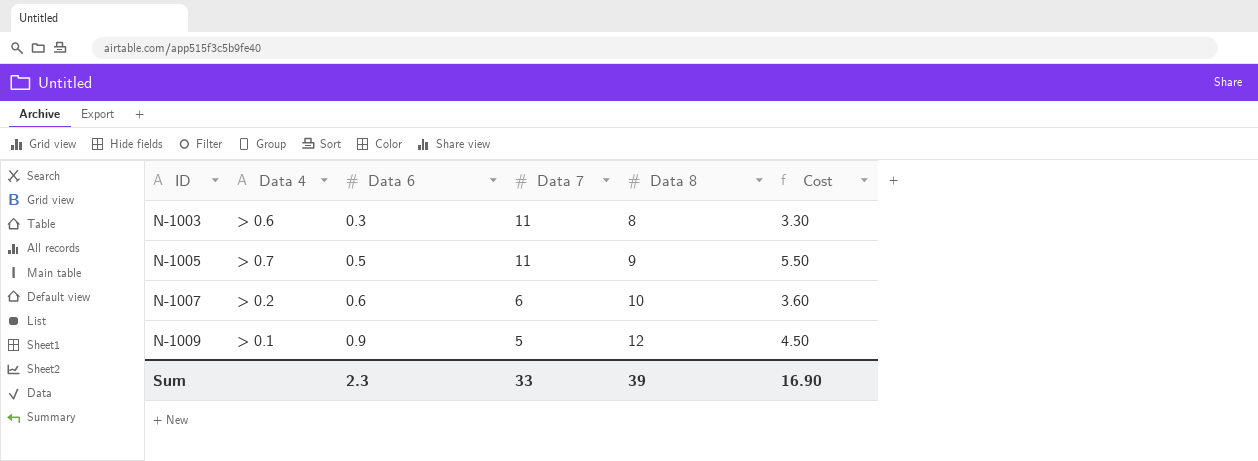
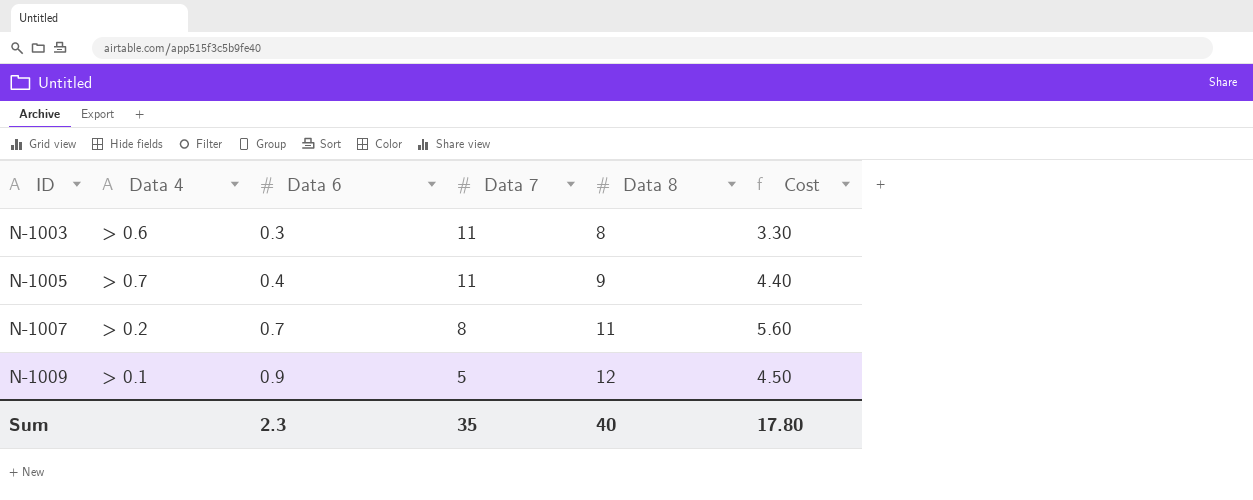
N-1005 | Data 6: 0.5 -> 0.4
N-1005 | Cost: 5.50 -> 4.40
N-1007 | Data 6: 0.6 -> 0.7
N-1007 | Data 7: 6 -> 8
N-1007 | Data 8: 10 -> 11
N-1007 | Cost: 3.60 -> 5.60
Sum | Data 7: 33 -> 35
Sum | Data 8: 39 -> 40
Sum | Cost: 16.90 -> 17.80

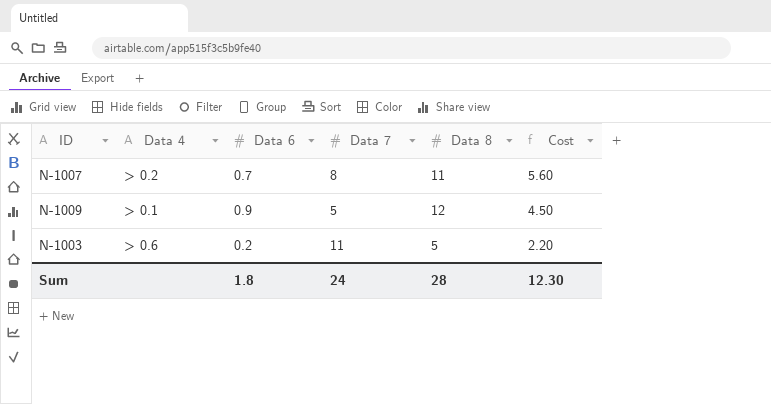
row order: ID ascending -> Cost descending
row N-1005: > 0.7 | 0.4 | 11 | 9 | 4.40 -> none
N-1003 | Data 6: 0.3 -> 0.2
N-1003 | Data 8: 8 -> 5
N-1003 | Cost: 3.30 -> 2.20
Sum | Data 6: 2.3 -> 1.8
Sum | Data 7: 35 -> 24
Sum | Data 8: 40 -> 28
Sum | Cost: 17.80 -> 12.30

